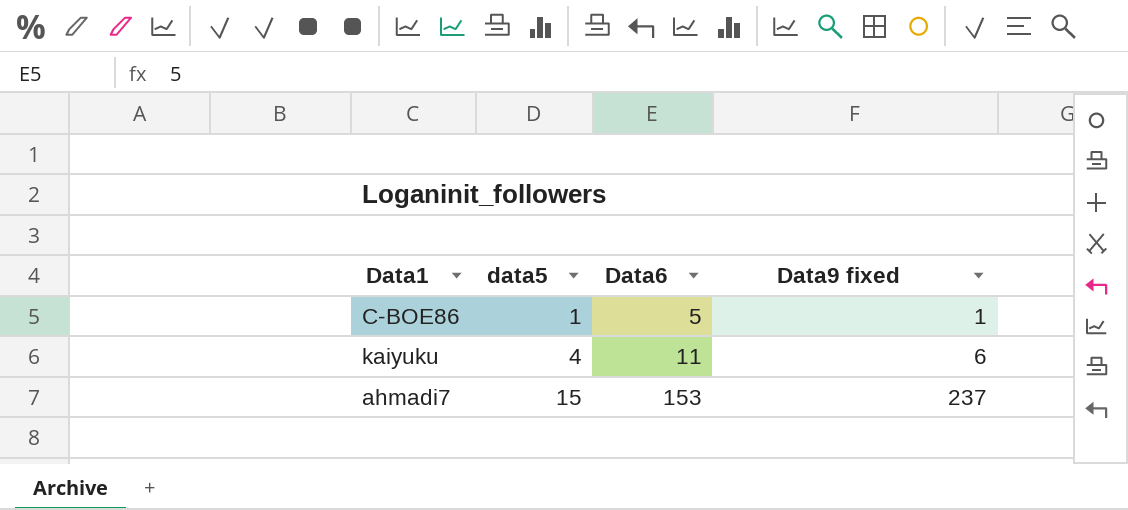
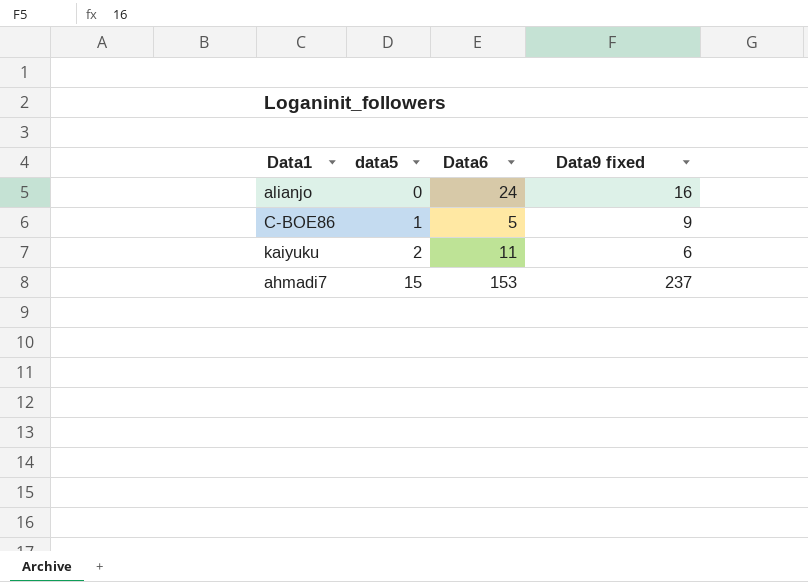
row alianjo: none -> 0 | 24 | 16
C-BOE86 | Data9 fixed: 1 -> 9
kaiyuku | data5: 4 -> 2

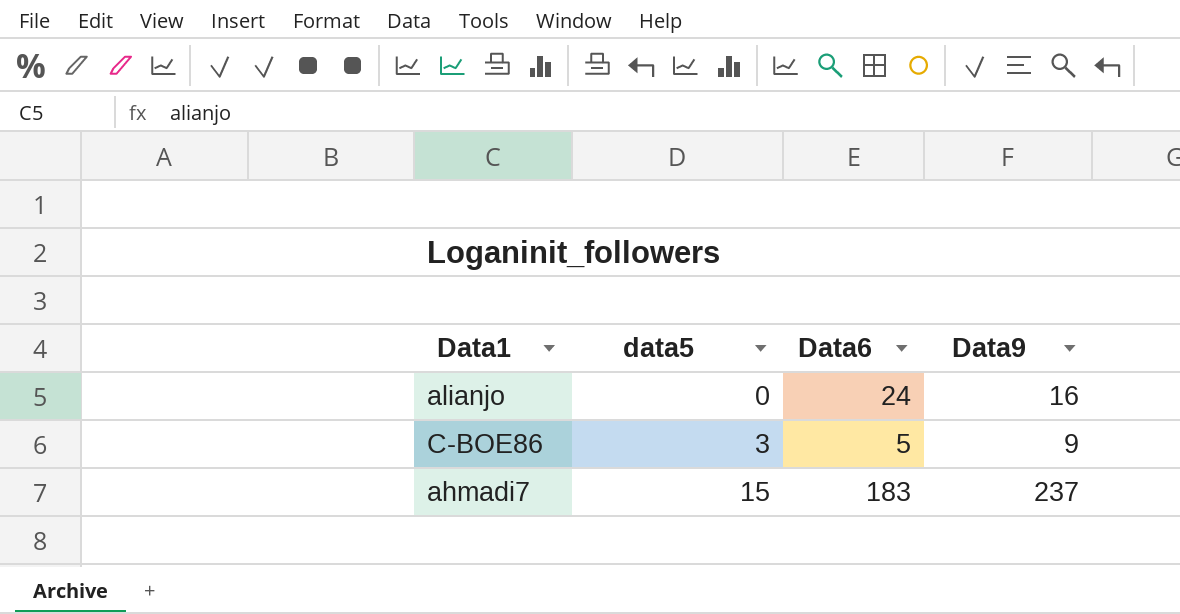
column name: Data9 fixed -> Data9
row kaiyuku: 2 | 11 | 6 -> none
C-BOE86 | data5: 1 -> 3
ahmadi7 | Data6: 153 -> 183

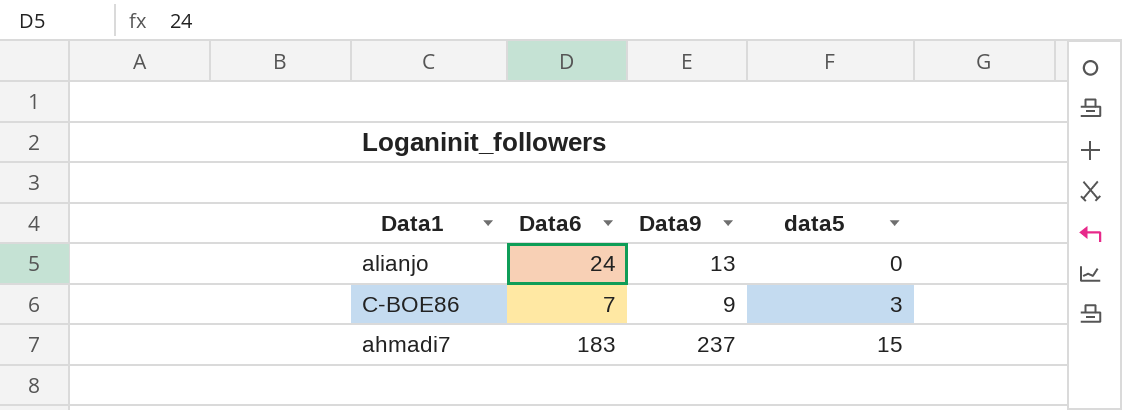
column data5 | position: 2 -> 4
alianjo | Data9: 16 -> 13
C-BOE86 | Data6: 5 -> 7

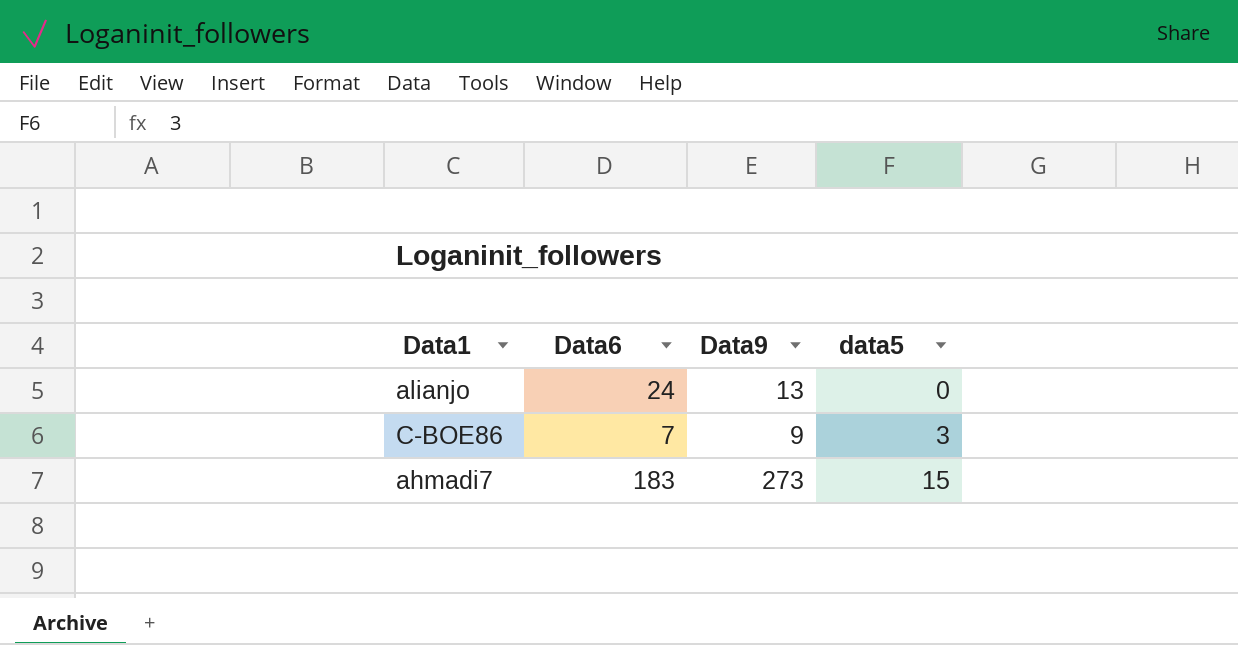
ahmadi7 | Data9: 237 -> 273

